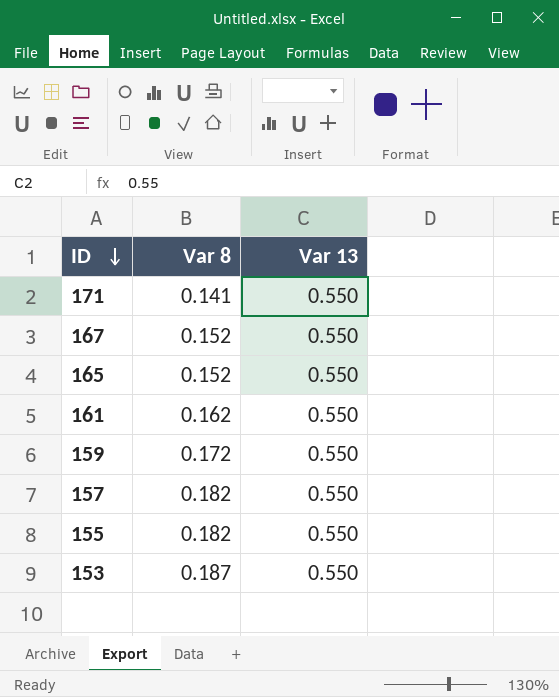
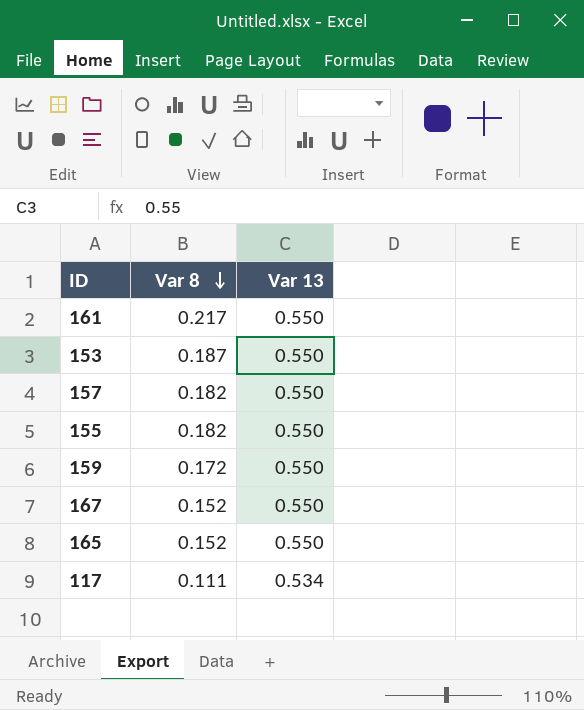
row order: ID descending -> Var 8 descending
row 171: 0.141 | 0.550 -> none
161 | Var 8: 0.162 -> 0.217
row 117: none -> 0.111 | 0.534

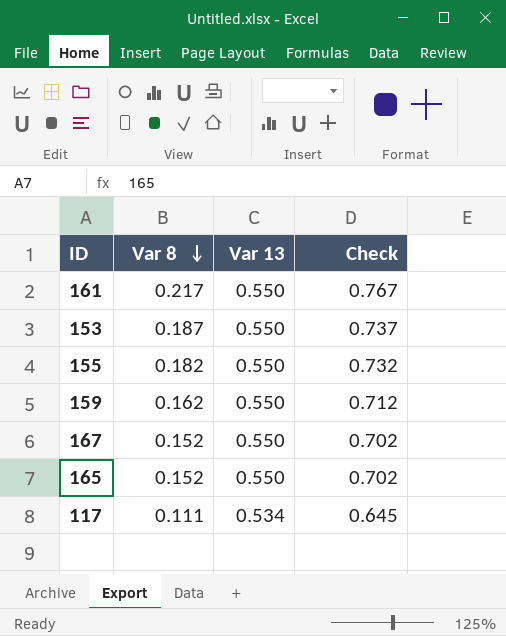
column Check | formula: none -> [Var 8] + [Var 13]
row 157: 0.182 | 0.550 -> none
159 | Var 8: 0.172 -> 0.162

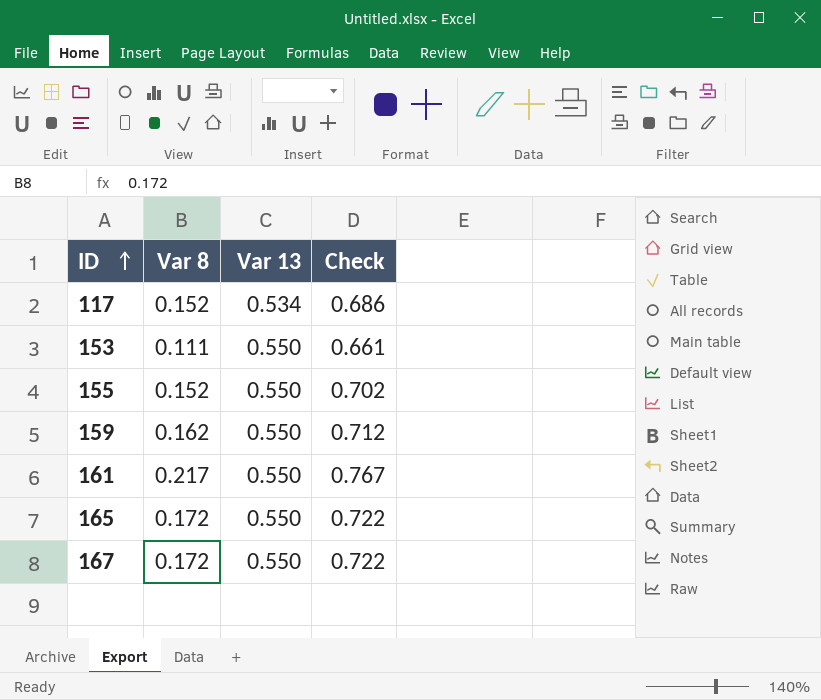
row order: Var 8 descending -> ID ascending
117 | Var 8: 0.111 -> 0.152
117 | Check: 0.645 -> 0.686
153 | Var 8: 0.187 -> 0.111
153 | Check: 0.737 -> 0.661
155 | Var 8: 0.182 -> 0.152
155 | Check: 0.732 -> 0.702
165 | Var 8: 0.152 -> 0.172
165 | Check: 0.702 -> 0.722
167 | Var 8: 0.152 -> 0.172
167 | Check: 0.702 -> 0.722

